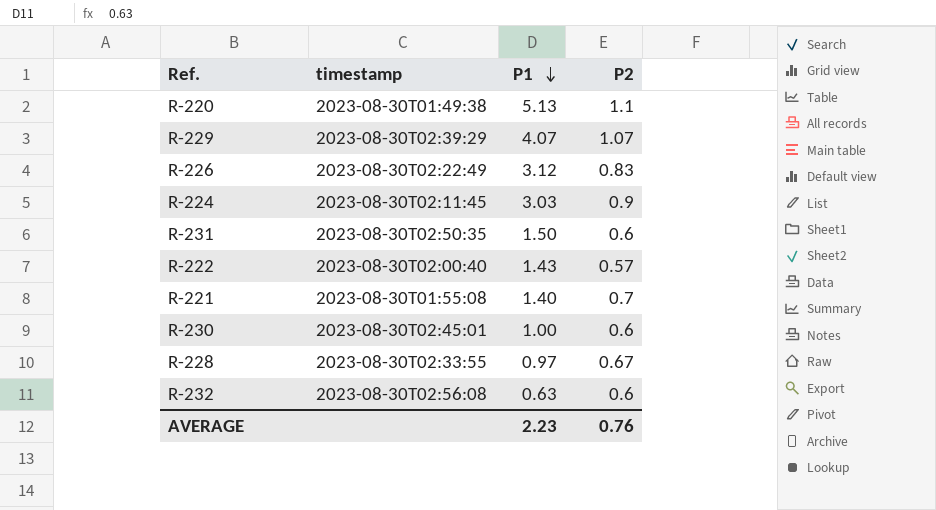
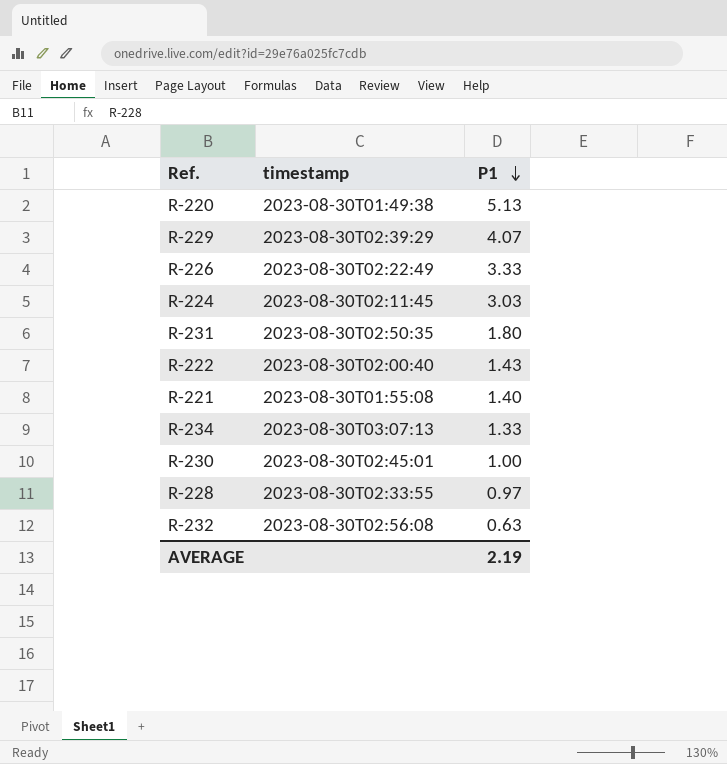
column P2 | position: 4 -> none
R-226 | P1: 3.12 -> 3.33
R-231 | P1: 1.50 -> 1.80
row R-234: none -> 2023-08-30T03:07:13 | 1.33
AVERAGE | P1: 2.23 -> 2.19

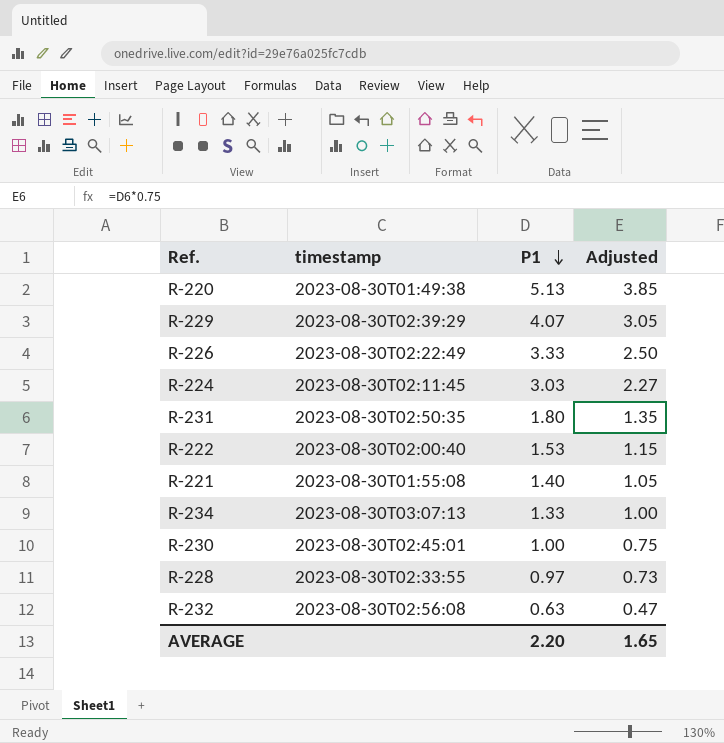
column Adjusted | formula: none -> [P1] * 0.75
R-222 | P1: 1.43 -> 1.53
AVERAGE | P1: 2.19 -> 2.20

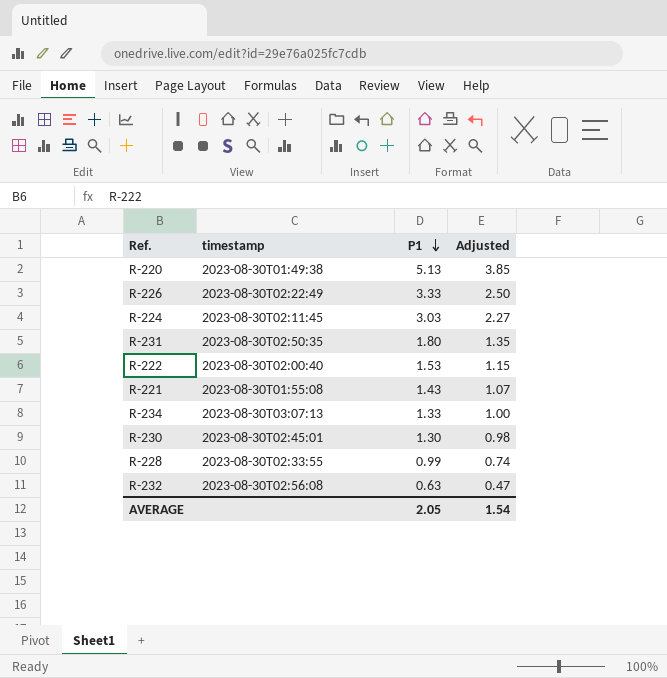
row R-229: 2023-08-30T02:39:29 | 4.07 | 3.05 -> none
R-221 | P1: 1.40 -> 1.43
R-221 | Adjusted: 1.05 -> 1.07
R-230 | P1: 1.00 -> 1.30
R-230 | Adjusted: 0.75 -> 0.98
R-228 | P1: 0.97 -> 0.99
R-228 | Adjusted: 0.73 -> 0.74
AVERAGE | P1: 2.20 -> 2.05
AVERAGE | Adjusted: 1.65 -> 1.54

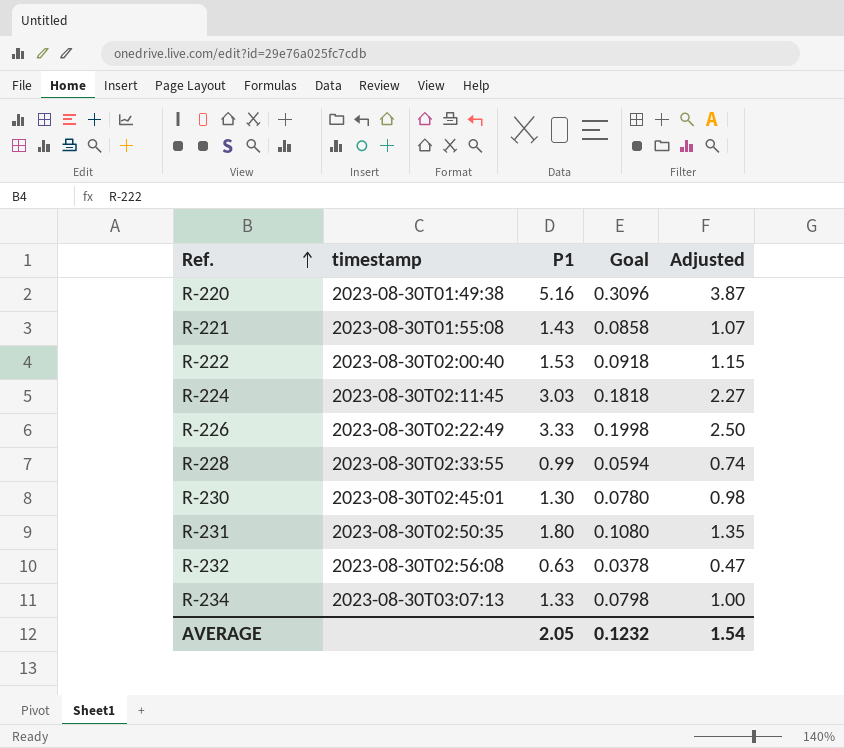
row order: P1 descending -> Ref. ascending
column Goal | formula: none -> [P1] * 0.06
R-220 | P1: 5.13 -> 5.16
R-220 | Adjusted: 3.85 -> 3.87

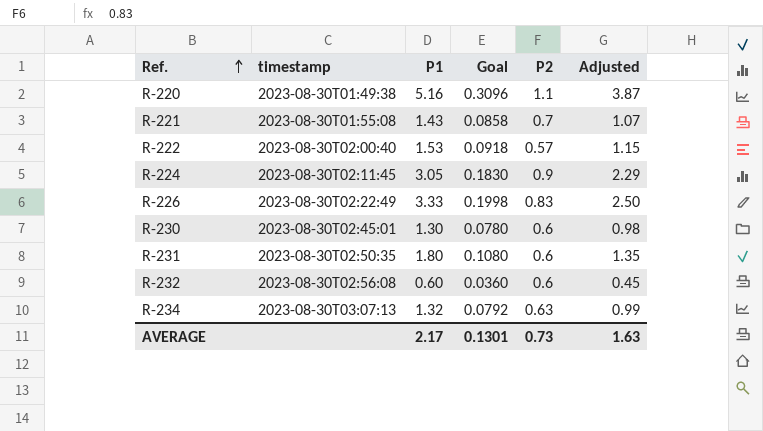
column P2 | position: none -> 5
row R-228: 2023-08-30T02:33:55 | 0.99 | 0.0594 | 0.74 -> none
R-224 | P1: 3.03 -> 3.05
R-224 | Goal: 0.1818 -> 0.1830
R-224 | Adjusted: 2.27 -> 2.29
R-232 | P1: 0.63 -> 0.60
R-232 | Goal: 0.0378 -> 0.0360
R-232 | Adjusted: 0.47 -> 0.45
R-234 | P1: 1.33 -> 1.32
R-234 | Goal: 0.0798 -> 0.0792
R-234 | Adjusted: 1.00 -> 0.99
AVERAGE | P1: 2.05 -> 2.17
AVERAGE | Goal: 0.1232 -> 0.1301
AVERAGE | Adjusted: 1.54 -> 1.63

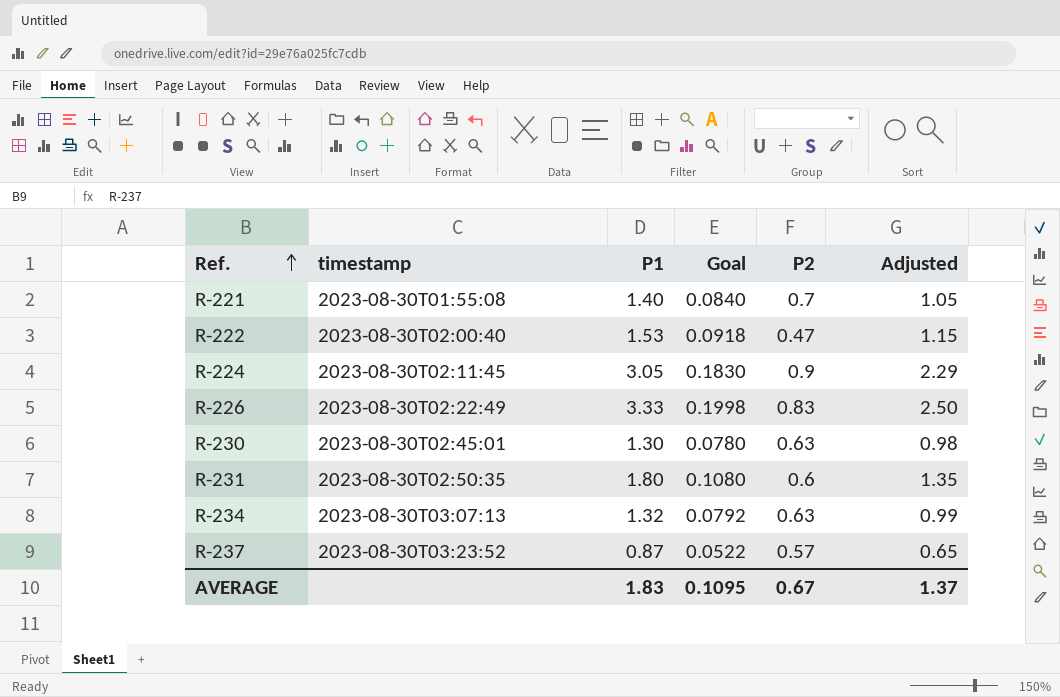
row R-220: 2023-08-30T01:49:38 | 5.16 | 0.3096 | 1.1 | 3.87 -> none
row R-232: 2023-08-30T02:56:08 | 0.60 | 0.0360 | 0.6 | 0.45 -> none
R-221 | P1: 1.43 -> 1.40
R-221 | Goal: 0.0858 -> 0.0840
R-221 | Adjusted: 1.07 -> 1.05
R-222 | P2: 0.57 -> 0.47
R-230 | P2: 0.6 -> 0.63
row R-237: none -> 2023-08-30T03:23:52 | 0.87 | 0.0522 | 0.57 | 0.65
AVERAGE | P1: 2.17 -> 1.83
AVERAGE | Goal: 0.1301 -> 0.1095
AVERAGE | P2: 0.73 -> 0.67
AVERAGE | Adjusted: 1.63 -> 1.37

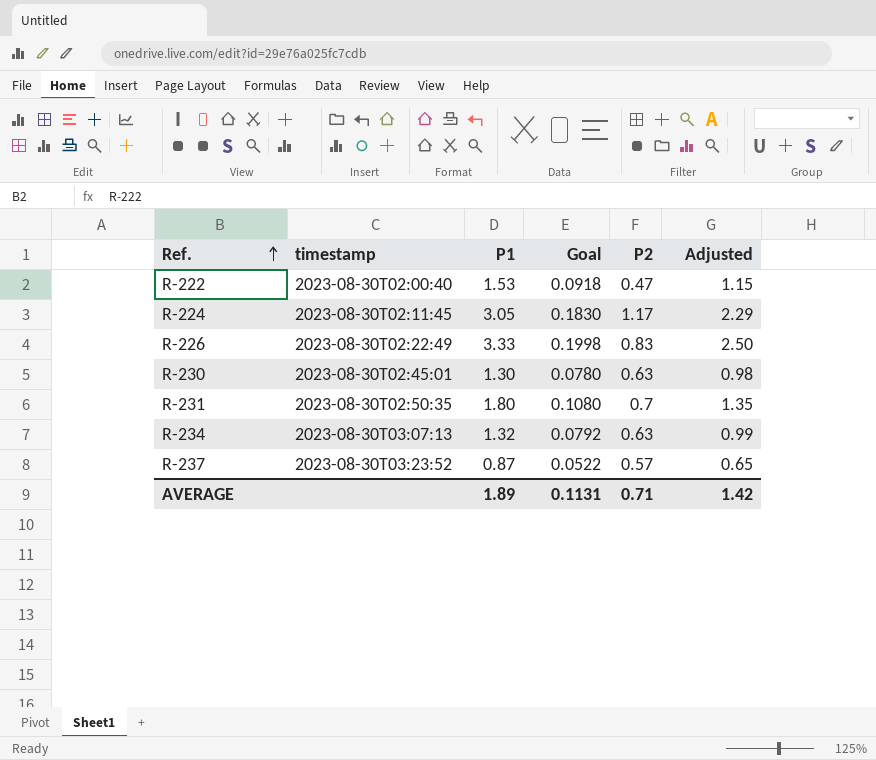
row R-221: 2023-08-30T01:55:08 | 1.40 | 0.0840 | 0.7 | 1.05 -> none
R-224 | P2: 0.9 -> 1.17
R-231 | P2: 0.6 -> 0.7
AVERAGE | P1: 1.83 -> 1.89
AVERAGE | Goal: 0.1095 -> 0.1131
AVERAGE | P2: 0.67 -> 0.71
AVERAGE | Adjusted: 1.37 -> 1.42

